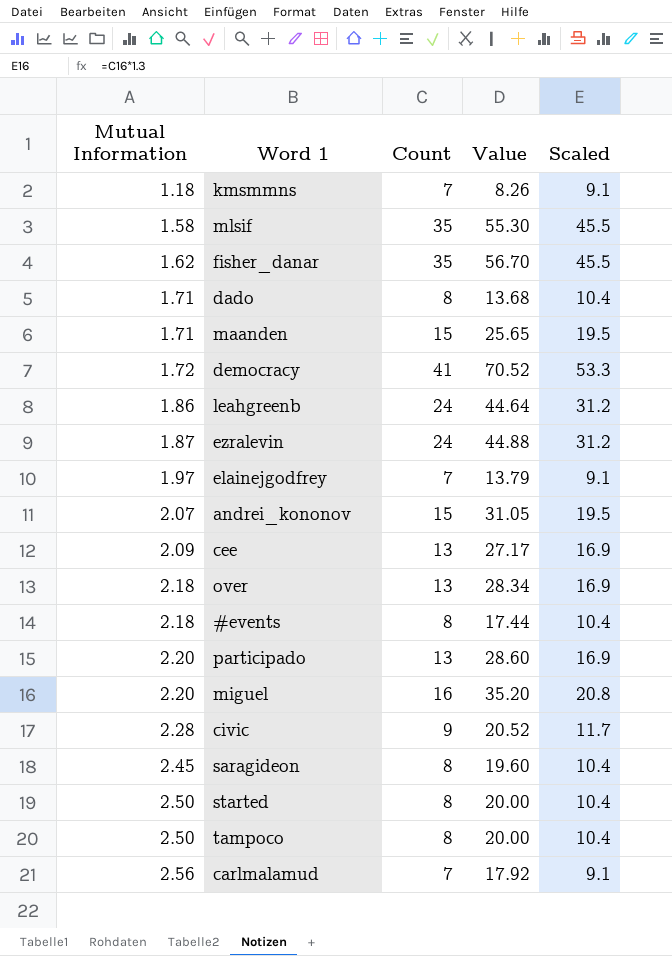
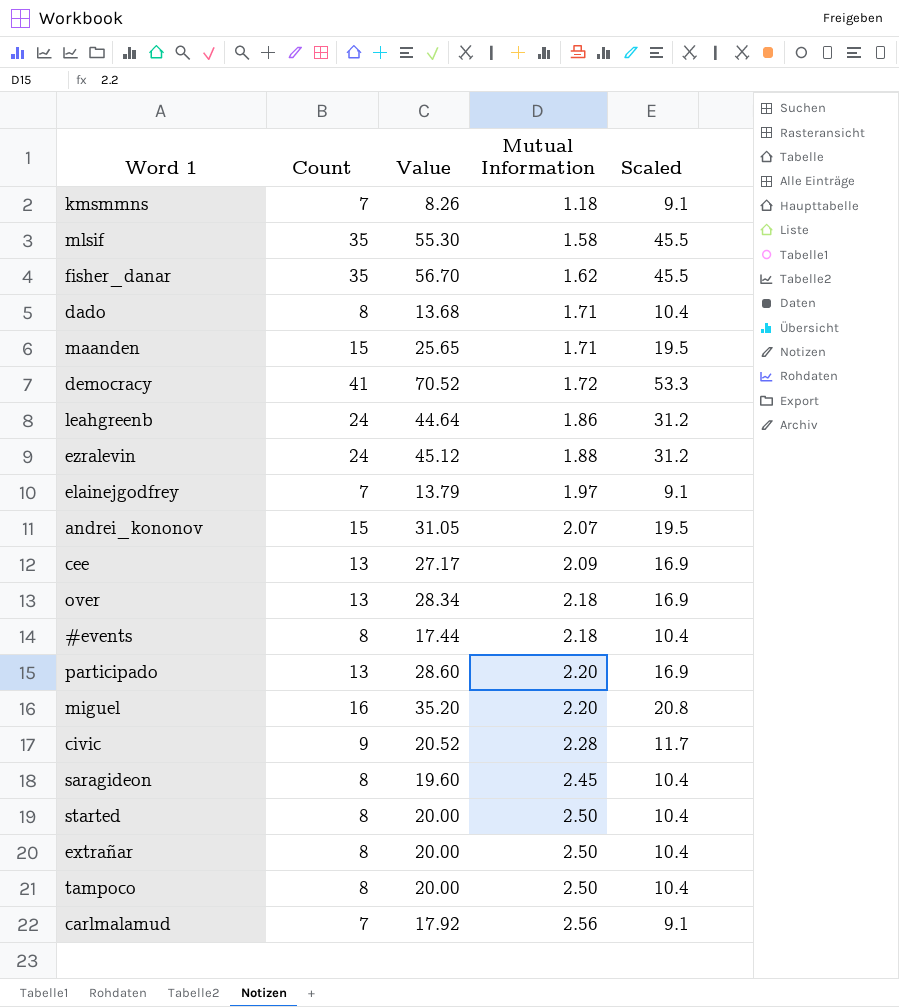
column Mutual Information | position: 1 -> 4
ezralevin | Value: 44.88 -> 45.12
ezralevin | Mutual Information: 1.87 -> 1.88
row extrañar: none -> 8 | 20.00 | 2.50 | 10.4

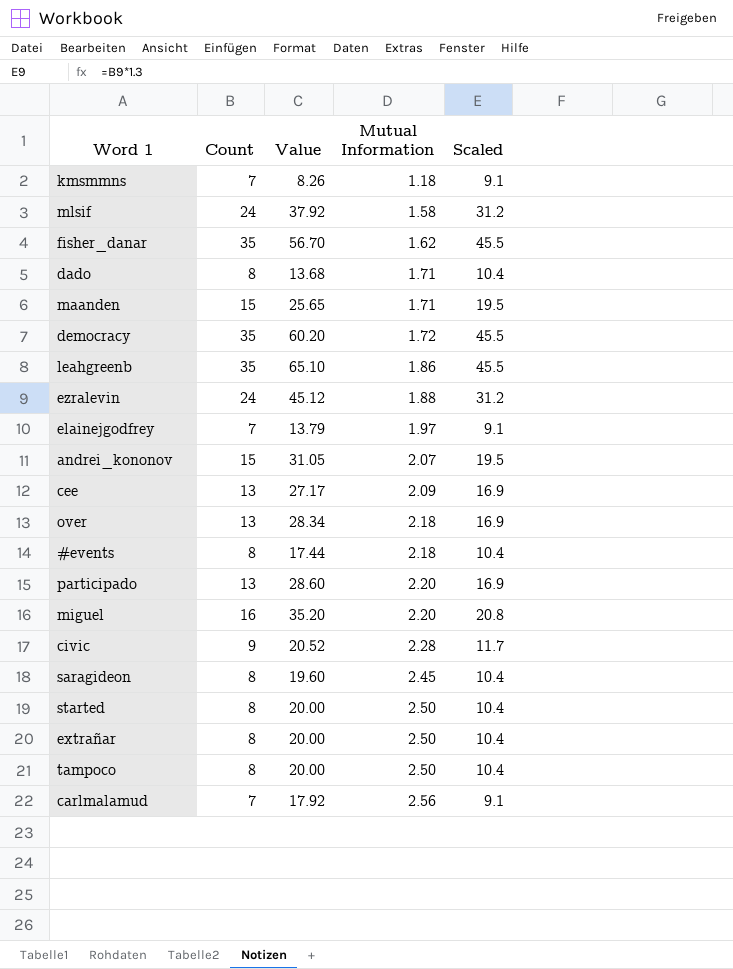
mlsif | Count: 35 -> 24
mlsif | Value: 55.30 -> 37.92
mlsif | Scaled: 45.5 -> 31.2
democracy | Count: 41 -> 35
democracy | Value: 70.52 -> 60.20
democracy | Scaled: 53.3 -> 45.5
leahgreenb | Count: 24 -> 35
leahgreenb | Value: 44.64 -> 65.10
leahgreenb | Scaled: 31.2 -> 45.5

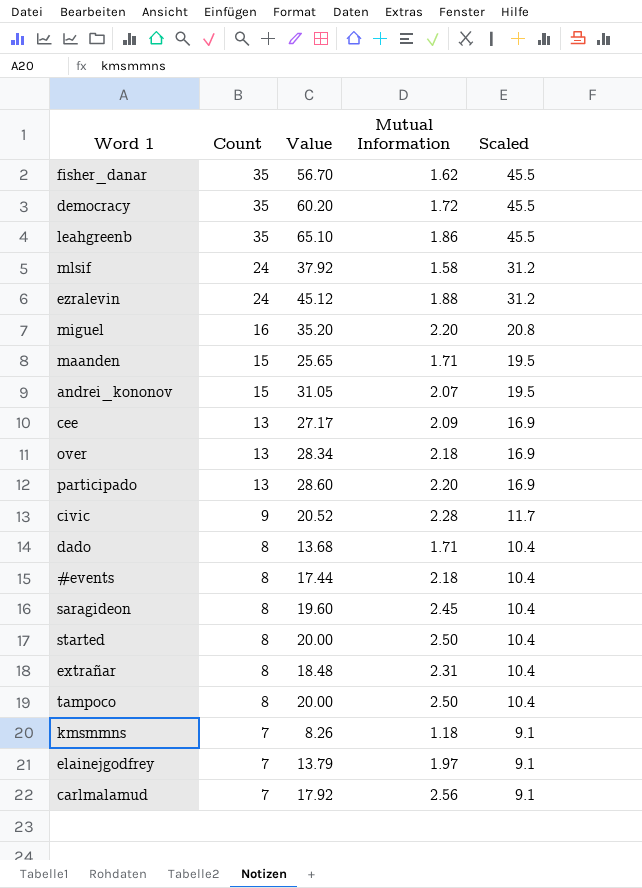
row order: Mutual Information ascending -> Count descending
extrañar | Value: 20.00 -> 18.48
extrañar | Mutual Information: 2.50 -> 2.31

